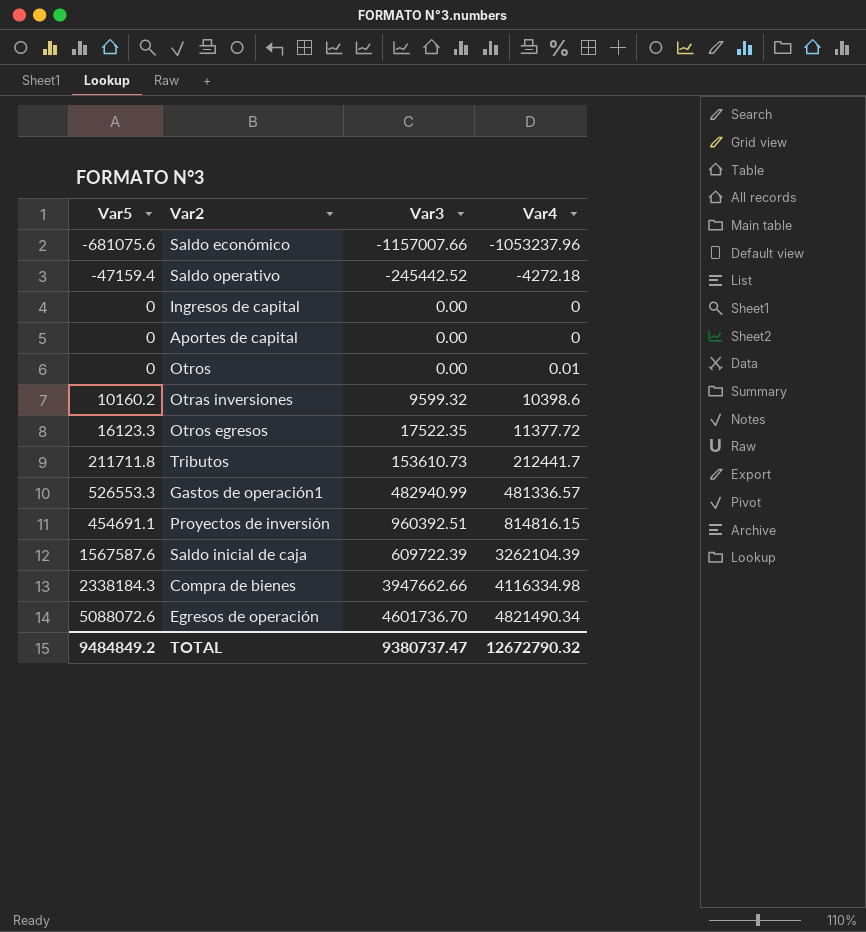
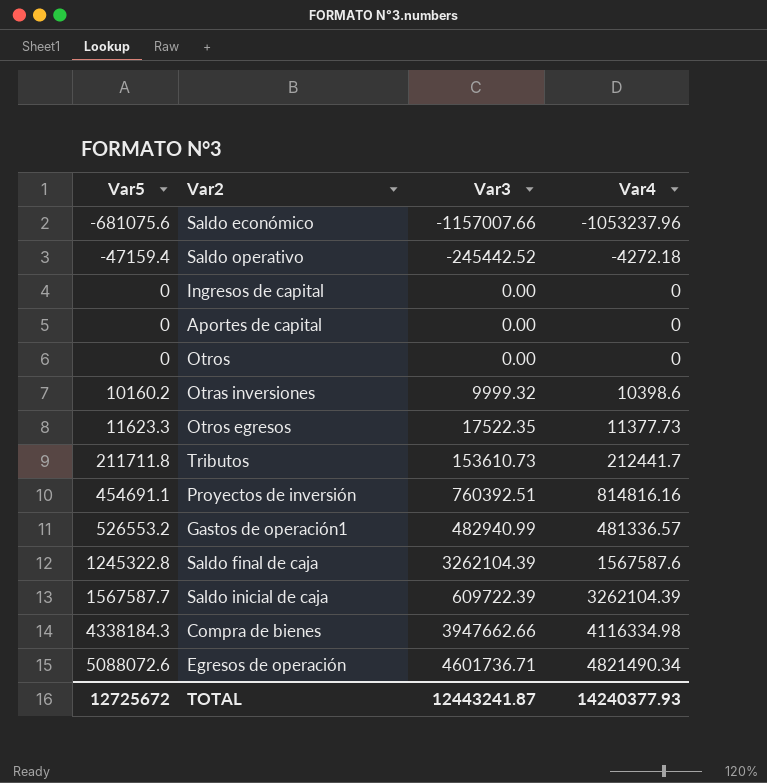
row order: Var4 ascending -> Var5 ascending
Otros | Var4: 0.01 -> 0
Otras inversiones | Var3: 9599.32 -> 9999.32
Otros egresos | Var5: 16123.3 -> 11623.3
Otros egresos | Var4: 11377.72 -> 11377.73
Proyectos de inversión | Var3: 960392.51 -> 760392.51
Proyectos de inversión | Var4: 814816.15 -> 814816.16
Gastos de operación1 | Var5: 526553.3 -> 526553.2
row Saldo final de caja: none -> 1245322.8 | 3262104.39 | 1567587.6
Saldo inicial de caja | Var5: 1567587.6 -> 1567587.7
Compra de bienes | Var5: 2338184.3 -> 4338184.3
Egresos de operación | Var3: 4601736.70 -> 4601736.71
TOTAL | Var5: 9484849.2 -> 12725672
TOTAL | Var3: 9380737.47 -> 12443241.87
TOTAL | Var4: 12672790.32 -> 14240377.93

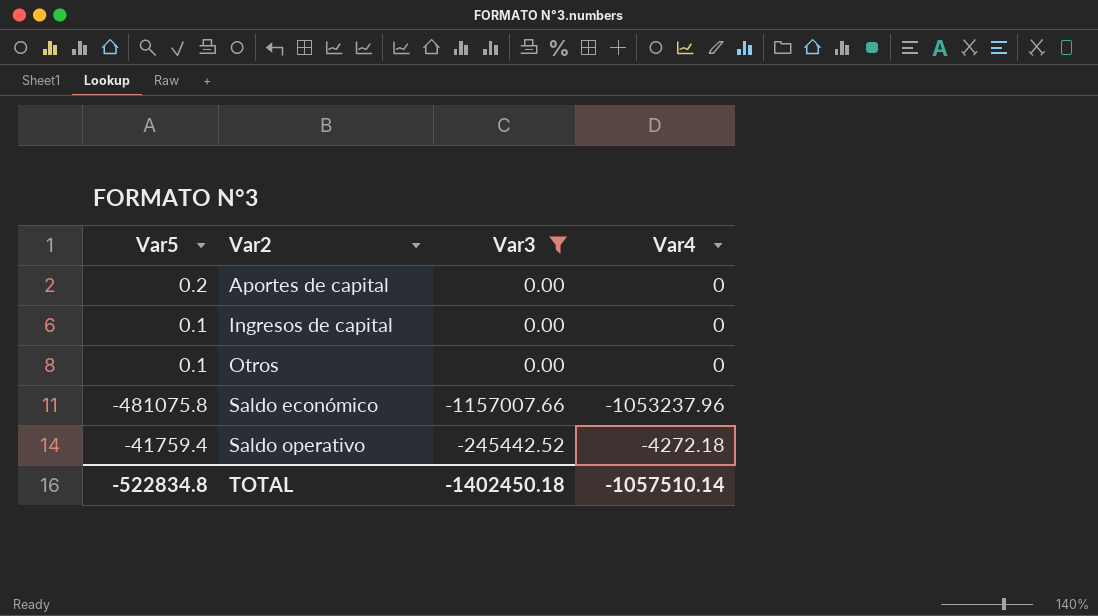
filter: none -> Var3 <= 0.00
row order: Var5 ascending -> Var2 ascending
Aportes de capital | Var5: 0 -> 0.2
Ingresos de capital | Var5: 0 -> 0.1
Otros | Var5: 0 -> 0.1
Saldo económico | Var5: -681075.6 -> -481075.8
Saldo operativo | Var5: -47159.4 -> -41759.4
TOTAL | Var5: 12725672 -> -522834.8
TOTAL | Var3: 12443241.87 -> -1402450.18
TOTAL | Var4: 14240377.93 -> -1057510.14

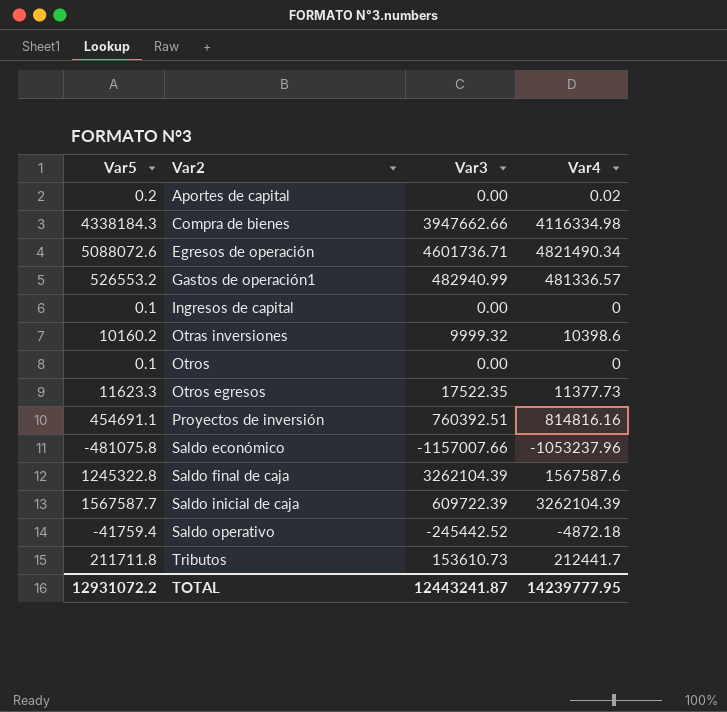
filter: Var3 <= 0.00 -> none
Aportes de capital | Var4: 0 -> 0.02
Saldo operativo | Var4: -4272.18 -> -4872.18
TOTAL | Var5: -522834.8 -> 12931072.2
TOTAL | Var3: -1402450.18 -> 12443241.87
TOTAL | Var4: -1057510.14 -> 14239777.95

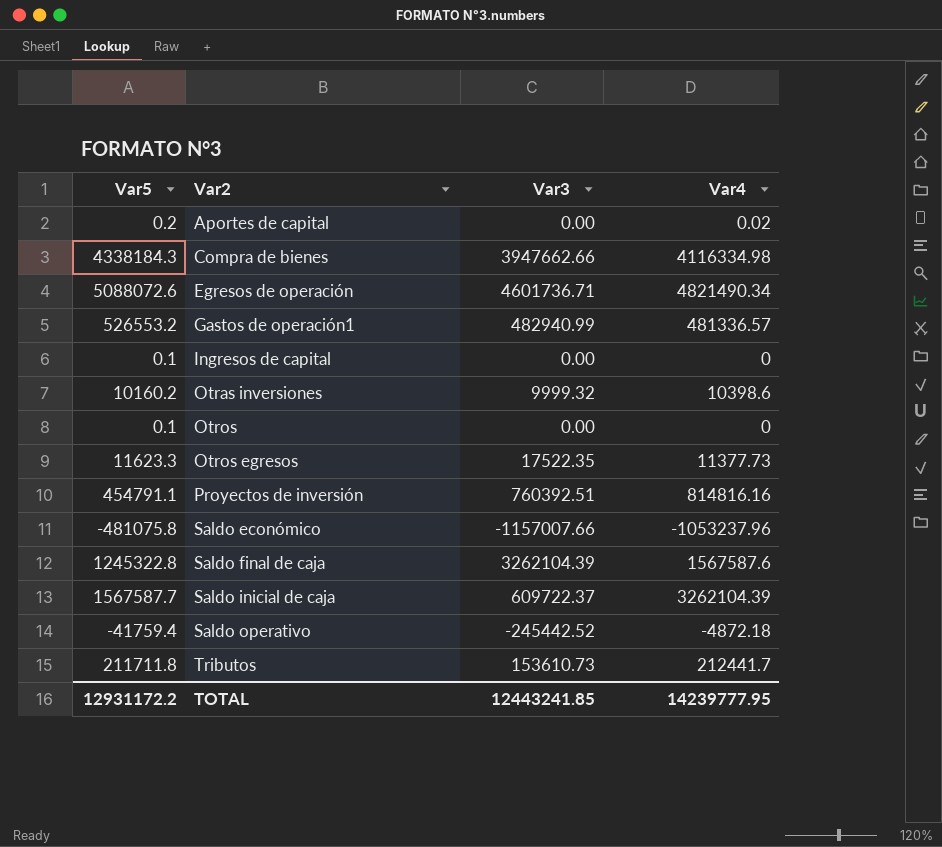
Proyectos de inversión | Var5: 454691.1 -> 454791.1
Saldo inicial de caja | Var3: 609722.39 -> 609722.37
TOTAL | Var5: 12931072.2 -> 12931172.2
TOTAL | Var3: 12443241.87 -> 12443241.85

